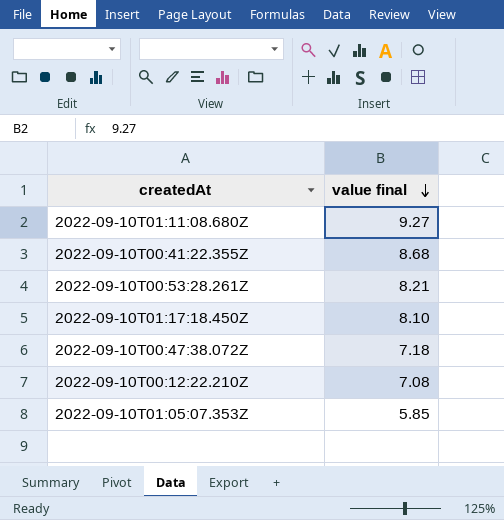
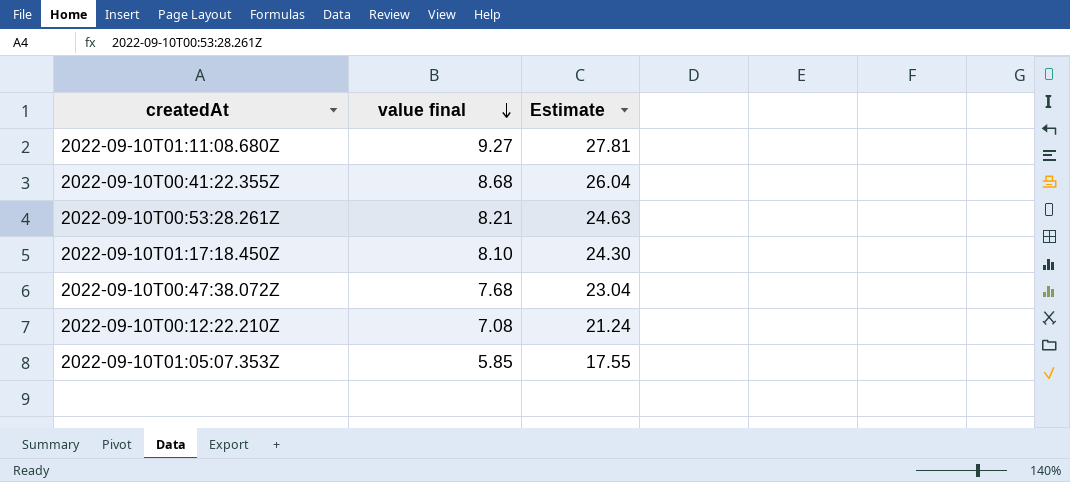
column Estimate | formula: none -> [value final] * 3
2022-09-10T00:47:38.072Z | value final: 7.18 -> 7.68

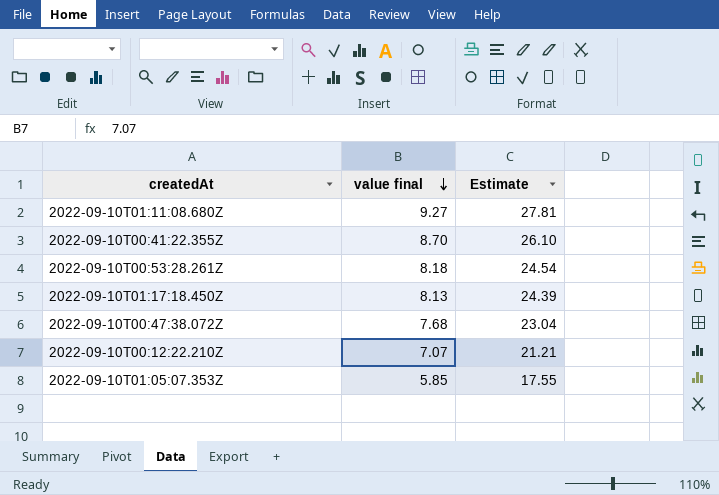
2022-09-10T00:41:22.355Z | value final: 8.68 -> 8.70
2022-09-10T00:41:22.355Z | Estimate: 26.04 -> 26.10
2022-09-10T00:53:28.261Z | value final: 8.21 -> 8.18
2022-09-10T00:53:28.261Z | Estimate: 24.63 -> 24.54
2022-09-10T01:17:18.450Z | value final: 8.10 -> 8.13
2022-09-10T01:17:18.450Z | Estimate: 24.30 -> 24.39
2022-09-10T00:12:22.210Z | value final: 7.08 -> 7.07
2022-09-10T00:12:22.210Z | Estimate: 21.24 -> 21.21

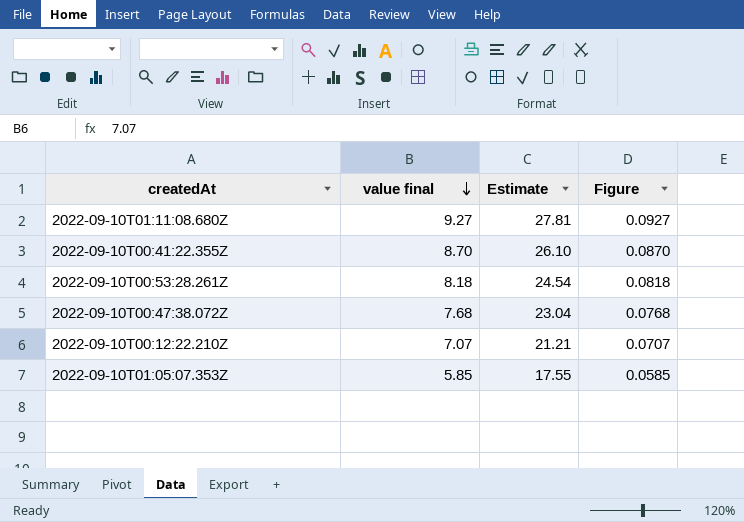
column Figure | formula: none -> [value final] * 0.01
row 2022-09-10T01:17:18.450Z: 8.13 | 24.39 -> none

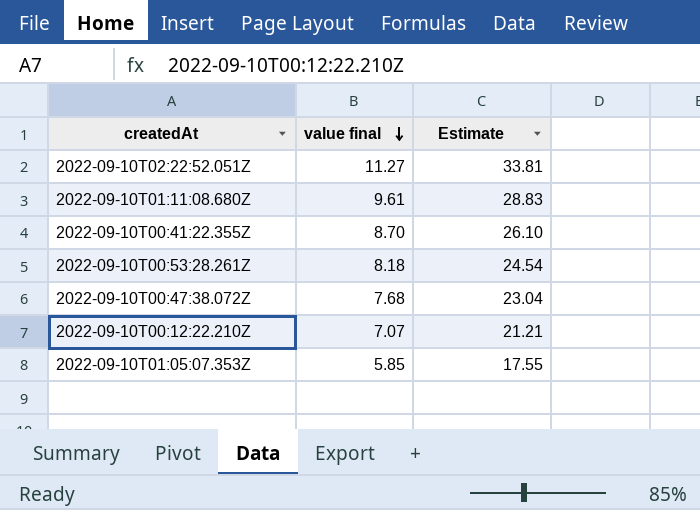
column Figure | formula: [value final] * 0.01 -> none
row 2022-09-10T02:22:52.051Z: none -> 11.27 | 33.81
2022-09-10T01:11:08.680Z | value final: 9.27 -> 9.61
2022-09-10T01:11:08.680Z | Estimate: 27.81 -> 28.83

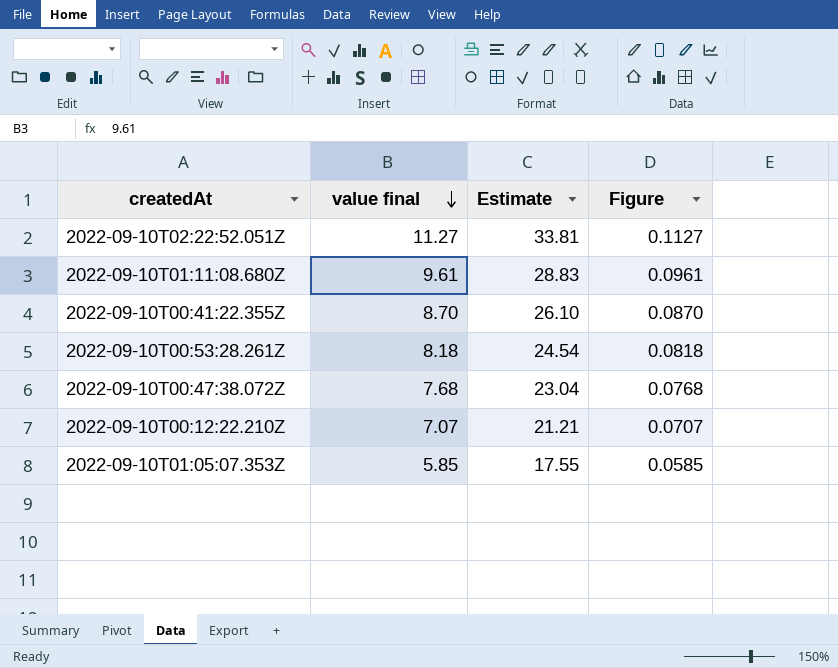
column Figure | formula: none -> [value final] * 0.01

